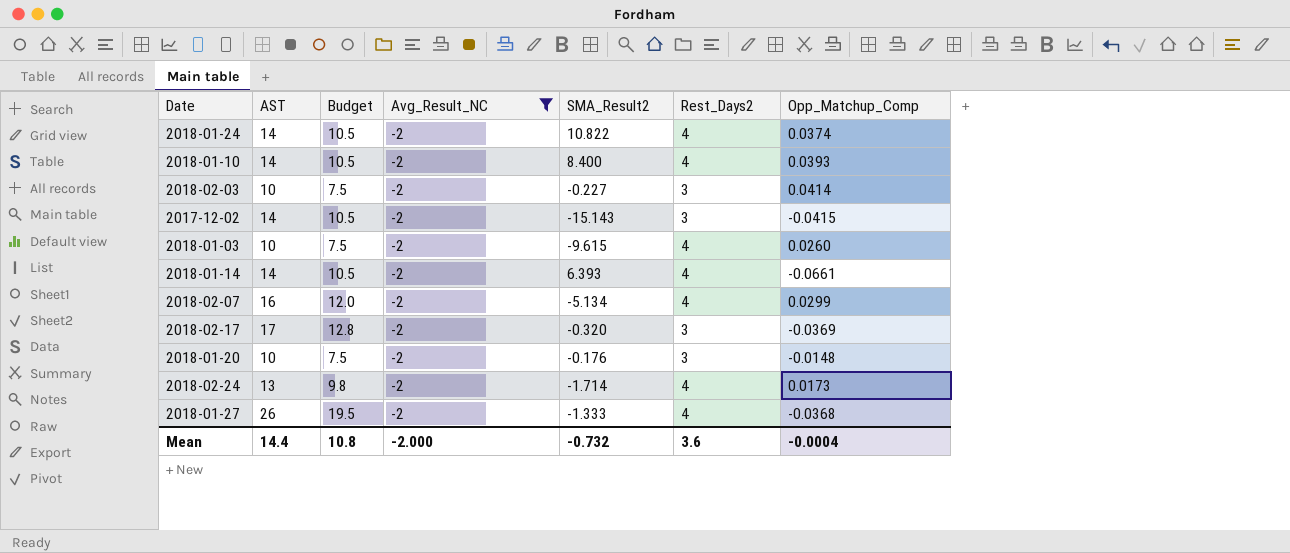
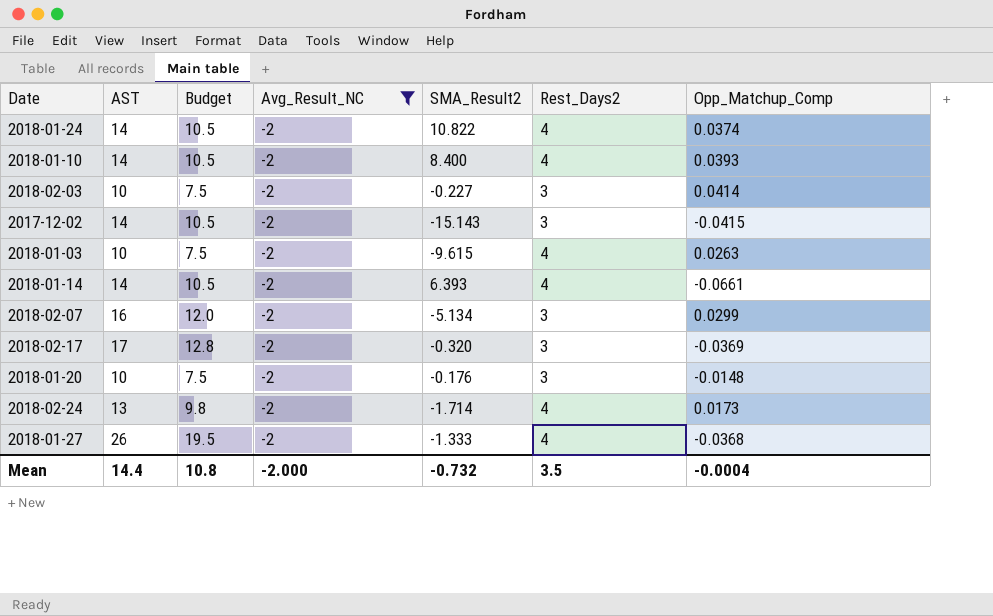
2018-01-03 | Opp_Matchup_Comp: 0.0260 -> 0.0263
2018-02-07 | Rest_Days2: 4 -> 3
Mean | Rest_Days2: 3.6 -> 3.5

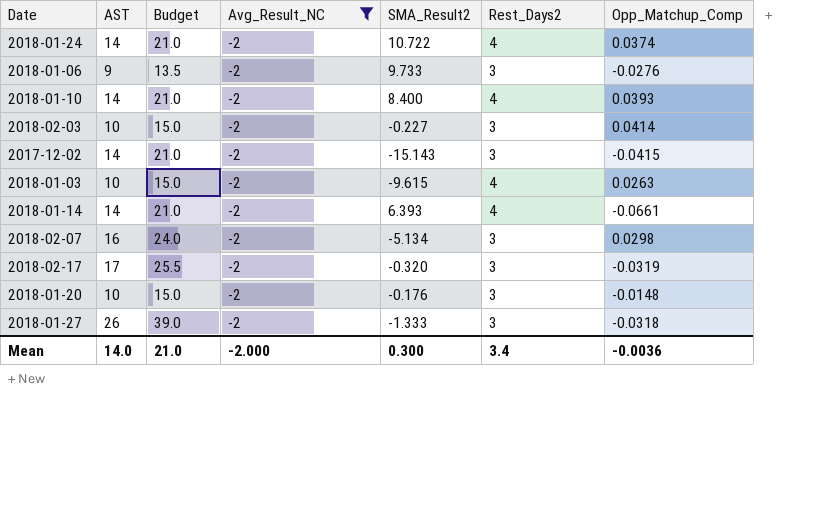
column Budget | formula: [AST] * 0.75 -> [AST] * 1.5
row 2018-02-24: 13 | 9.8 | -2 | -1.714 | 4 | 0.0173 -> none
2018-01-24 | SMA_Result2: 10.822 -> 10.722
row 2018-01-06: none -> 9 | 13.5 | -2 | 9.733 | 3 | -0.0276
2018-02-07 | Opp_Matchup_Comp: 0.0299 -> 0.0298
2018-02-17 | Opp_Matchup_Comp: -0.0369 -> -0.0319
2018-01-27 | Rest_Days2: 4 -> 3
2018-01-27 | Opp_Matchup_Comp: -0.0368 -> -0.0318
Mean | AST: 14.4 -> 14.0
Mean | Budget: 10.8 -> 21.0
Mean | SMA_Result2: -0.732 -> 0.300
Mean | Rest_Days2: 3.5 -> 3.4
Mean | Opp_Matchup_Comp: -0.0004 -> -0.0036

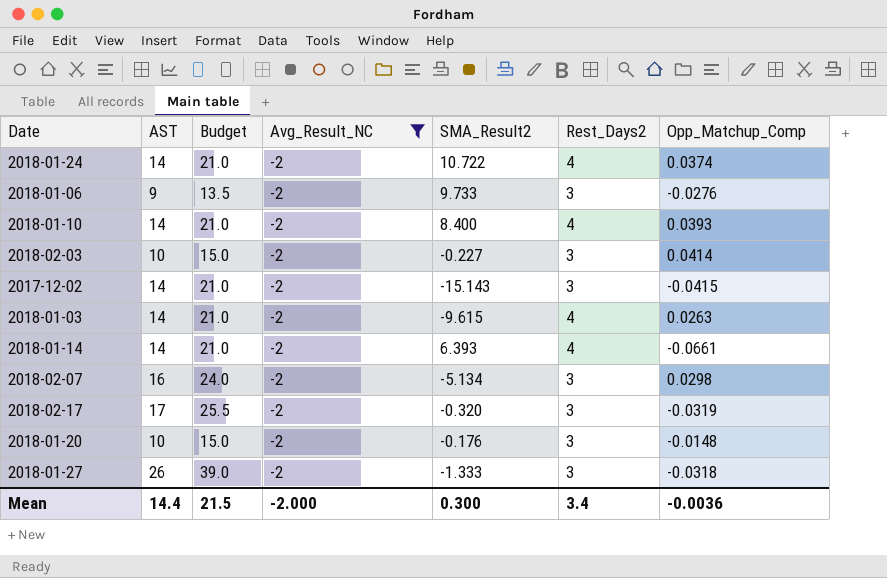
2018-01-03 | AST: 10 -> 14
2018-01-03 | Budget: 15.0 -> 21.0
Mean | AST: 14.0 -> 14.4
Mean | Budget: 21.0 -> 21.5

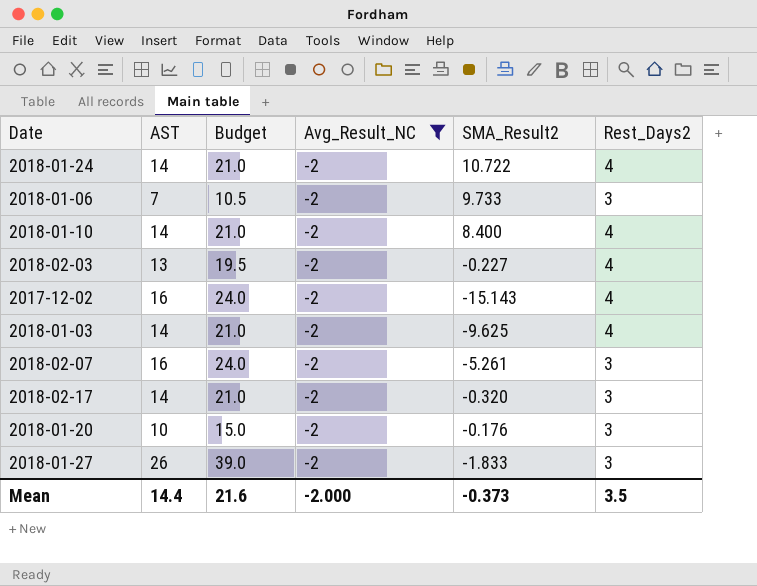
column Opp_Matchup_Comp | position: 7 -> none
row 2018-01-14: 14 | 21.0 | -2 | 6.393 | 4 | -0.0661 -> none
2018-01-06 | AST: 9 -> 7
2018-01-06 | Budget: 13.5 -> 10.5
2018-02-03 | AST: 10 -> 13
2018-02-03 | Budget: 15.0 -> 19.5
2018-02-03 | Rest_Days2: 3 -> 4
2017-12-02 | AST: 14 -> 16
2017-12-02 | Budget: 21.0 -> 24.0
2017-12-02 | Rest_Days2: 3 -> 4
2018-01-03 | SMA_Result2: -9.615 -> -9.625
2018-02-07 | SMA_Result2: -5.134 -> -5.261
2018-02-17 | AST: 17 -> 14
2018-02-17 | Budget: 25.5 -> 21.0
2018-01-27 | SMA_Result2: -1.333 -> -1.833
Mean | Budget: 21.5 -> 21.6
Mean | SMA_Result2: 0.300 -> -0.373
Mean | Rest_Days2: 3.4 -> 3.5

